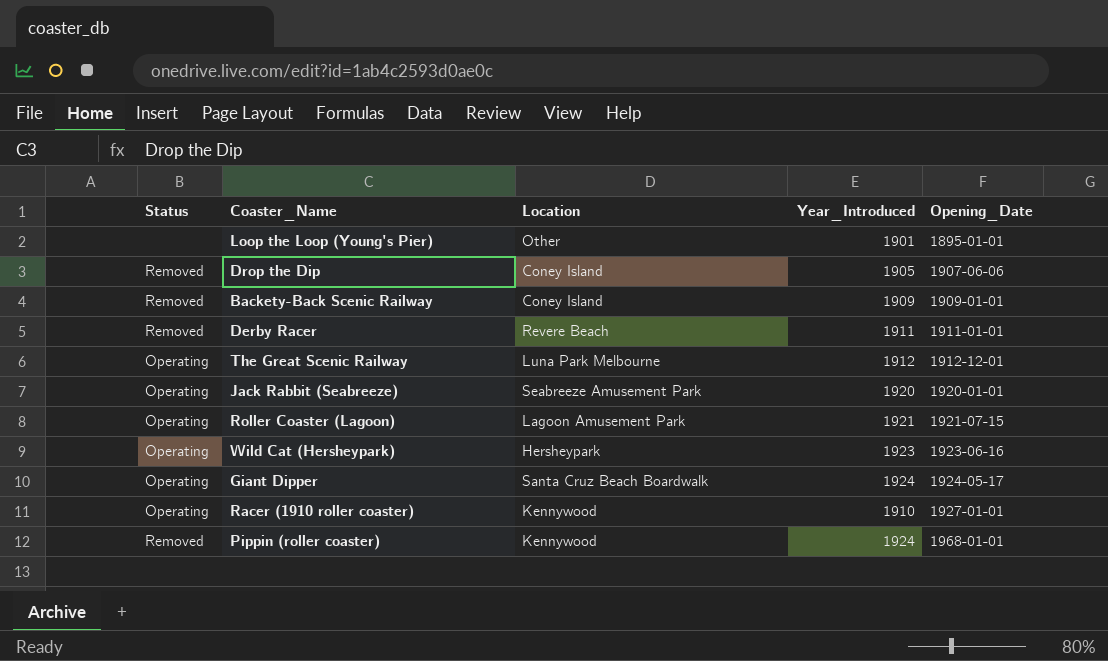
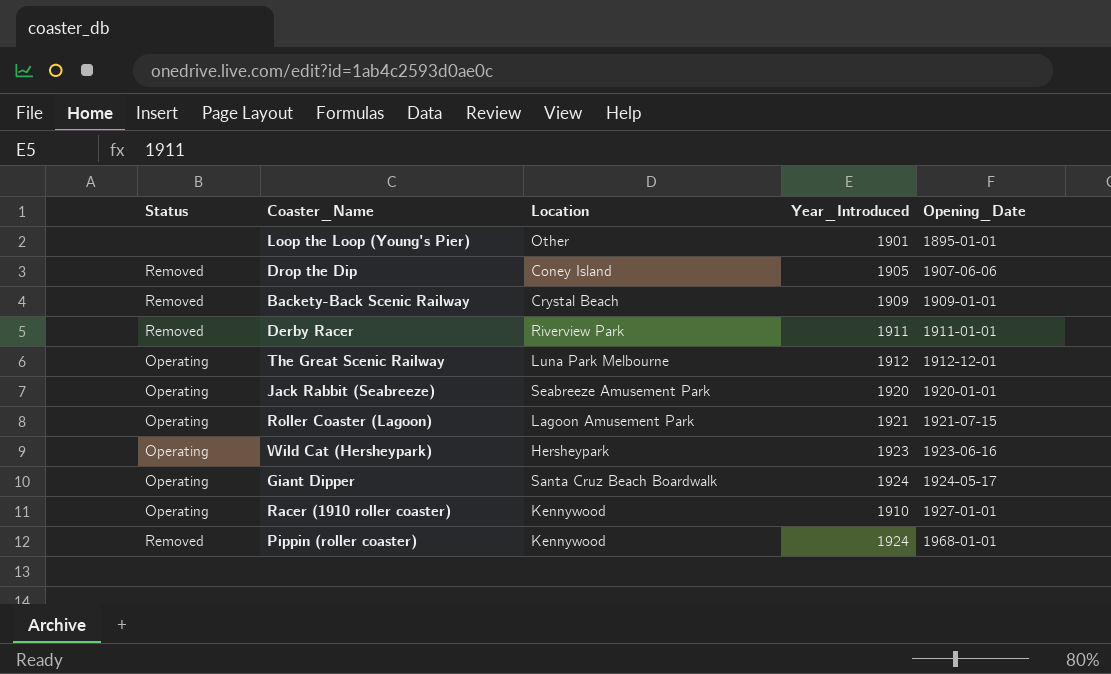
Backety-Back Scenic Railway | Location: Coney Island -> Crystal Beach
Derby Racer | Location: Revere Beach -> Riverview Park

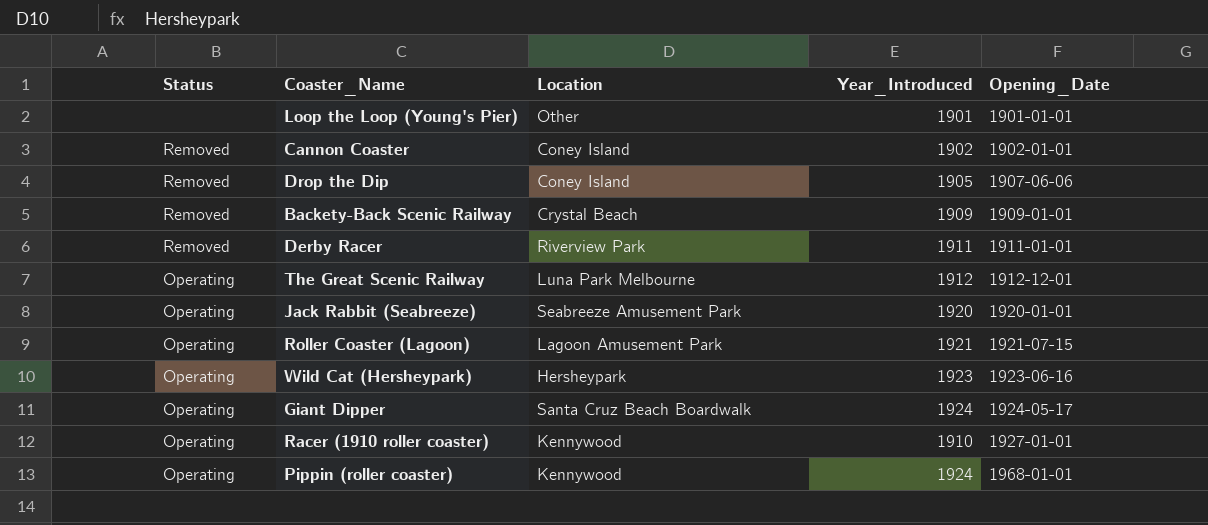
Loop the Loop (Young's Pier) | Opening_Date: 1895-01-01 -> 1901-01-01
row Cannon Coaster: none -> Removed | Coney Island | 1902 | 1902-01-01
Pippin (roller coaster) | Status: Removed -> Operating

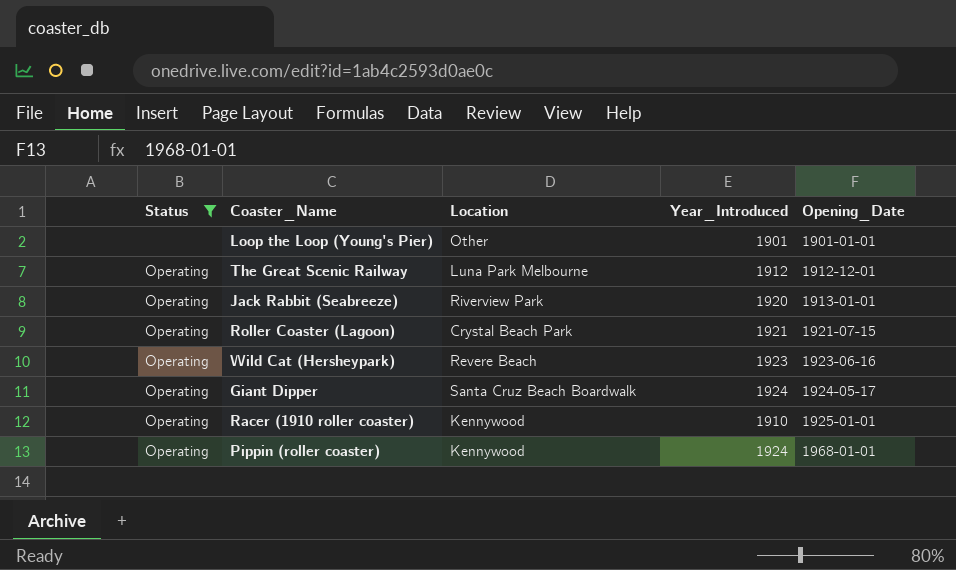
filter: none -> Status != Removed
Jack Rabbit (Seabreeze) | Location: Seabreeze Amusement Park -> Riverview Park
Jack Rabbit (Seabreeze) | Opening_Date: 1920-01-01 -> 1913-01-01
Roller Coaster (Lagoon) | Location: Lagoon Amusement Park -> Crystal Beach Park
Wild Cat (Hersheypark) | Location: Hersheypark -> Revere Beach
Racer (1910 roller coaster) | Opening_Date: 1927-01-01 -> 1925-01-01

